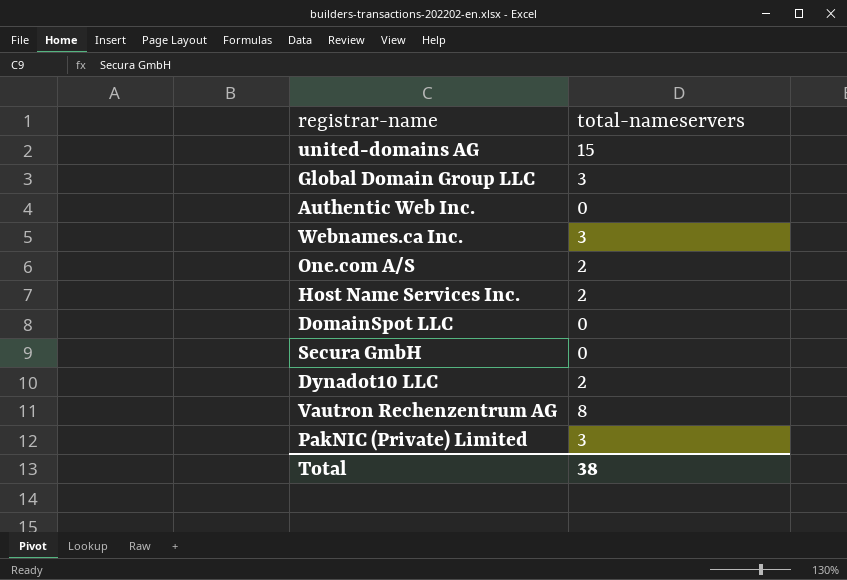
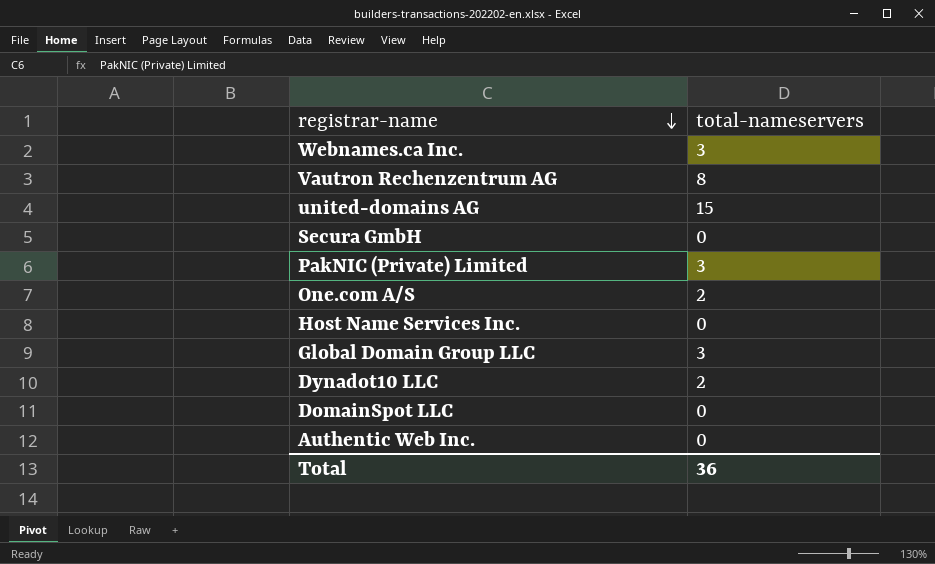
row order: none -> registrar-name descending
Host Name Services Inc. | total-nameservers: 2 -> 0
Total | total-nameservers: 38 -> 36

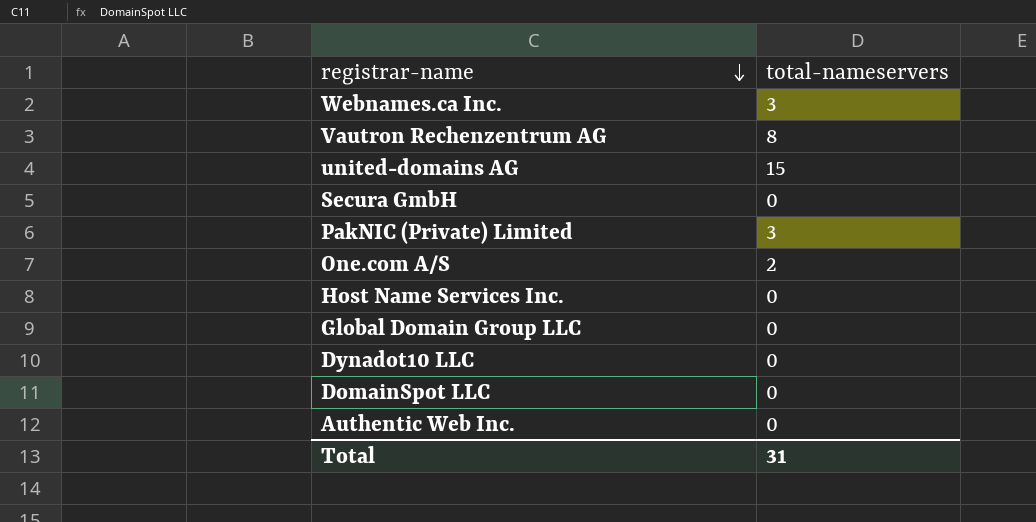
Global Domain Group LLC | total-nameservers: 3 -> 0
Dynadot10 LLC | total-nameservers: 2 -> 0
Total | total-nameservers: 36 -> 31

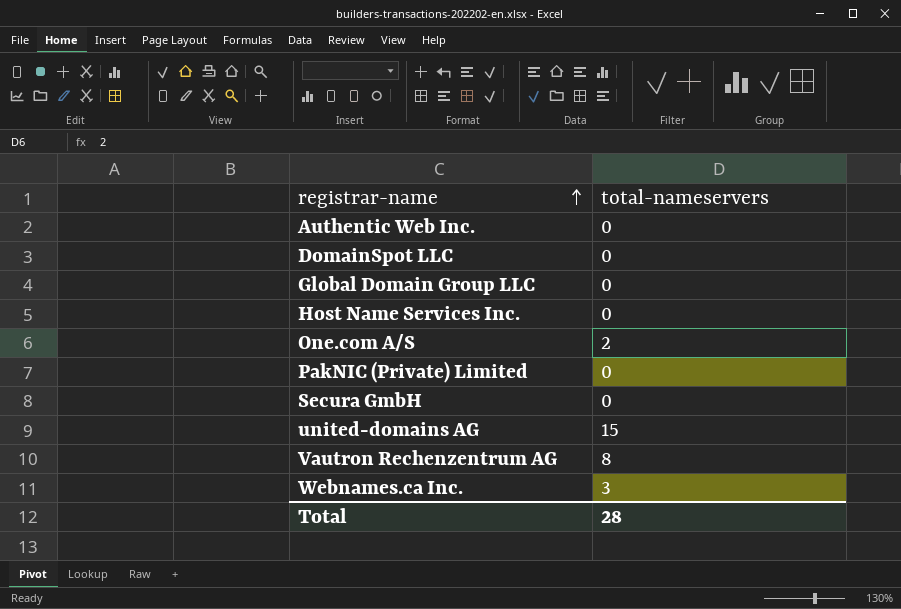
row order: registrar-name descending -> registrar-name ascending
row Dynadot10 LLC: 0 -> none
PakNIC (Private) Limited | total-nameservers: 3 -> 0
Total | total-nameservers: 31 -> 28

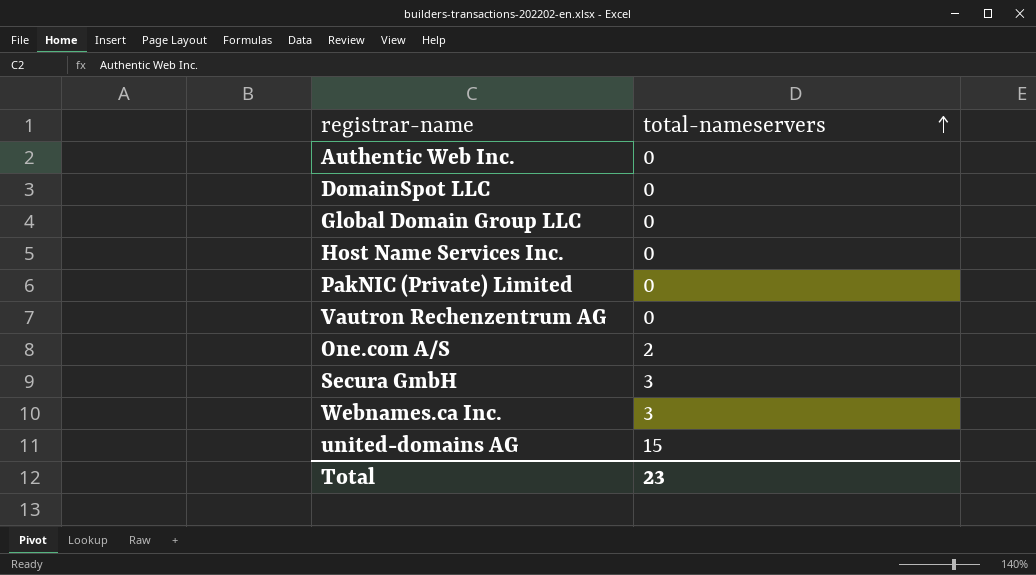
row order: registrar-name ascending -> total-nameservers ascending
Vautron Rechenzentrum AG | total-nameservers: 8 -> 0
Secura GmbH | total-nameservers: 0 -> 3
Total | total-nameservers: 28 -> 23

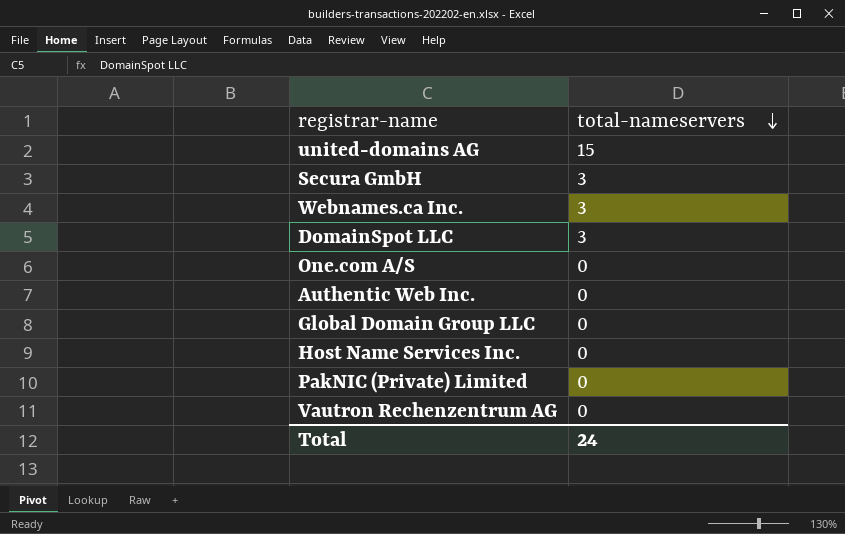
row order: total-nameservers ascending -> total-nameservers descending
DomainSpot LLC | total-nameservers: 0 -> 3
One.com A/S | total-nameservers: 2 -> 0
Total | total-nameservers: 23 -> 24

